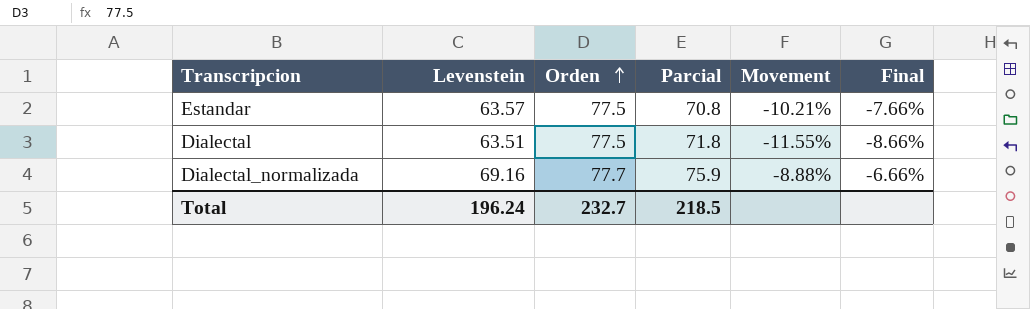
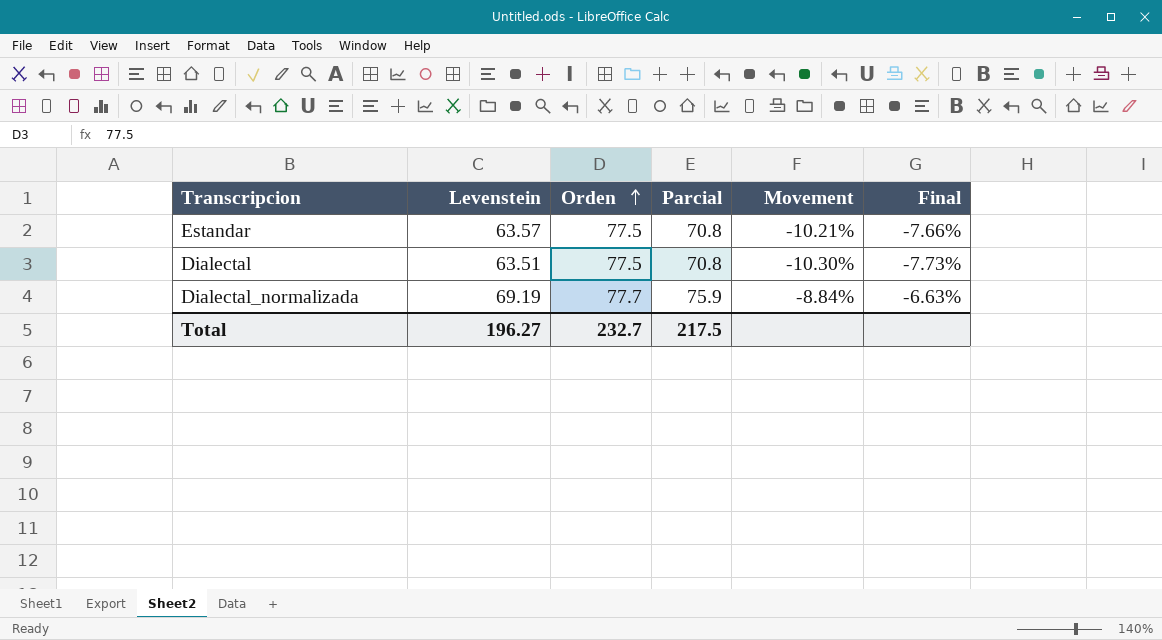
Dialectal | Parcial: 71.8 -> 70.8
Dialectal | Movement: -11.55% -> -10.30%
Dialectal | Final: -8.66% -> -7.73%
Dialectal_normalizada | Levenstein: 69.16 -> 69.19
Dialectal_normalizada | Movement: -8.88% -> -8.84%
Dialectal_normalizada | Final: -6.66% -> -6.63%
Total | Levenstein: 196.24 -> 196.27
Total | Parcial: 218.5 -> 217.5

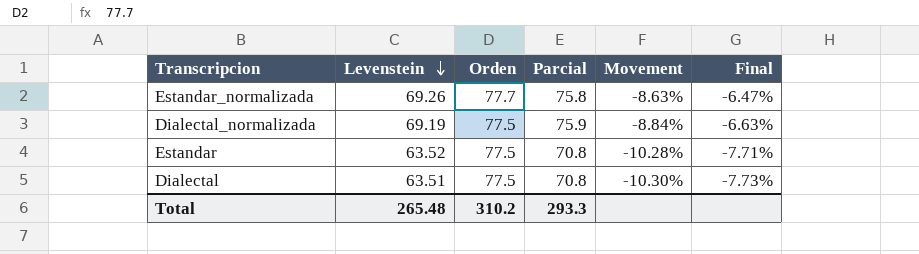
row order: Orden ascending -> Levenstein descending
row Estandar_normalizada: none -> 69.26 | 77.7 | 75.8 | -8.63% | -6.47%
Dialectal_normalizada | Orden: 77.7 -> 77.5
Estandar | Levenstein: 63.57 -> 63.52
Estandar | Movement: -10.21% -> -10.28%
Estandar | Final: -7.66% -> -7.71%
Total | Levenstein: 196.27 -> 265.48
Total | Orden: 232.7 -> 310.2
Total | Parcial: 217.5 -> 293.3

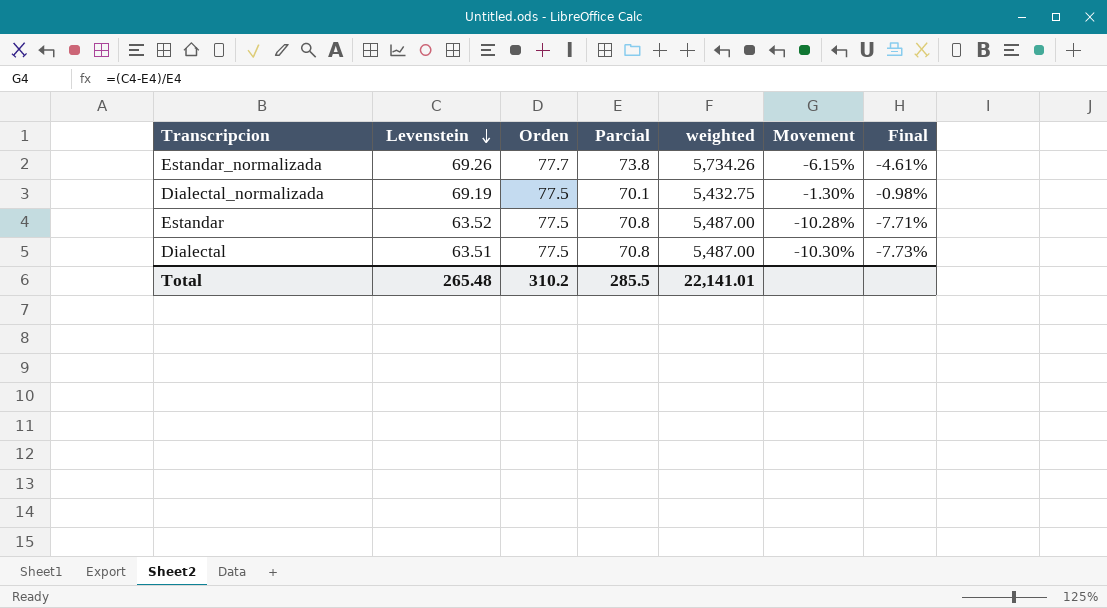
column weighted | formula: none -> [Orden] * [Parcial]
Estandar_normalizada | Parcial: 75.8 -> 73.8
Estandar_normalizada | Movement: -8.63% -> -6.15%
Estandar_normalizada | Final: -6.47% -> -4.61%
Dialectal_normalizada | Parcial: 75.9 -> 70.1
Dialectal_normalizada | Movement: -8.84% -> -1.30%
Dialectal_normalizada | Final: -6.63% -> -0.98%
Total | Parcial: 293.3 -> 285.5

